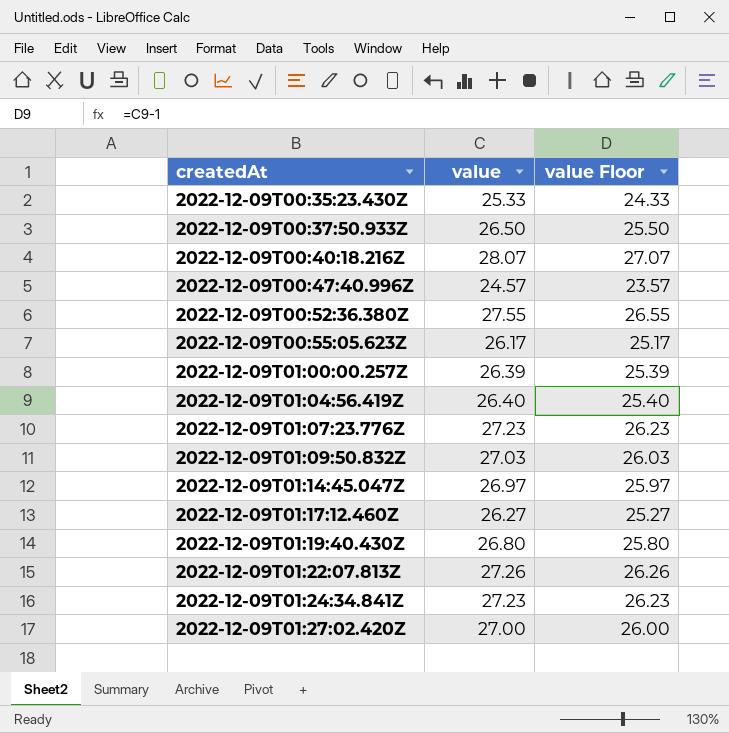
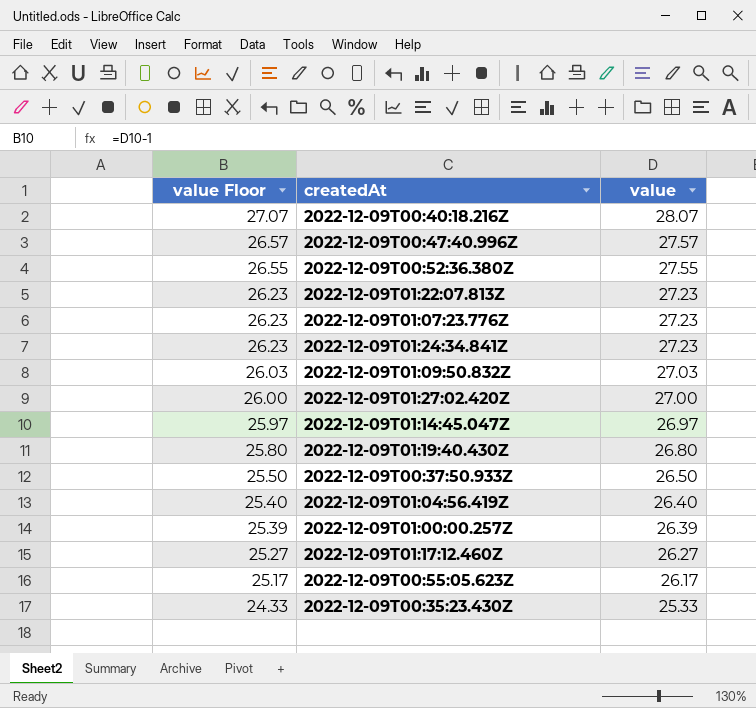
row order: createdAt ascending -> value Floor descending
column value Floor | position: 3 -> 1
2022-12-09T00:47:40.996Z | value Floor: 23.57 -> 26.57
2022-12-09T00:47:40.996Z | value: 24.57 -> 27.57
2022-12-09T01:22:07.813Z | value Floor: 26.26 -> 26.23
2022-12-09T01:22:07.813Z | value: 27.26 -> 27.23

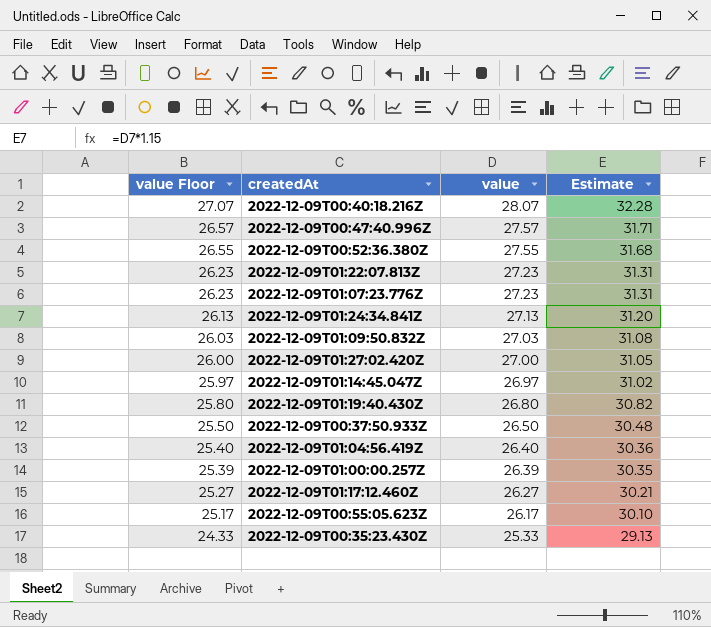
column Estimate | formula: none -> [value] * 1.15
2022-12-09T01:24:34.841Z | value Floor: 26.23 -> 26.13
2022-12-09T01:24:34.841Z | value: 27.23 -> 27.13

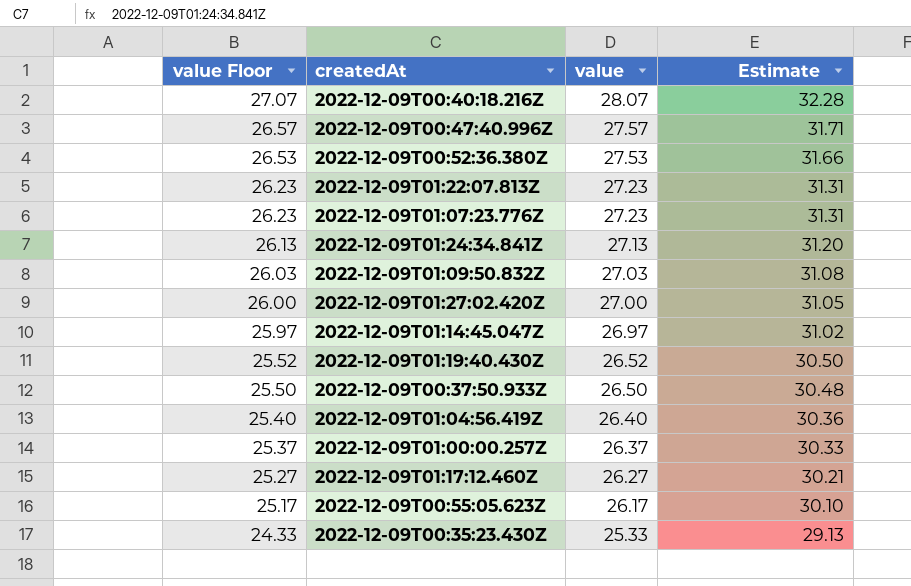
2022-12-09T00:52:36.380Z | value Floor: 26.55 -> 26.53
2022-12-09T00:52:36.380Z | value: 27.55 -> 27.53
2022-12-09T00:52:36.380Z | Estimate: 31.68 -> 31.66
2022-12-09T01:19:40.430Z | value Floor: 25.80 -> 25.52
2022-12-09T01:19:40.430Z | value: 26.80 -> 26.52
2022-12-09T01:19:40.430Z | Estimate: 30.82 -> 30.50
2022-12-09T01:00:00.257Z | value Floor: 25.39 -> 25.37
2022-12-09T01:00:00.257Z | value: 26.39 -> 26.37
2022-12-09T01:00:00.257Z | Estimate: 30.35 -> 30.33

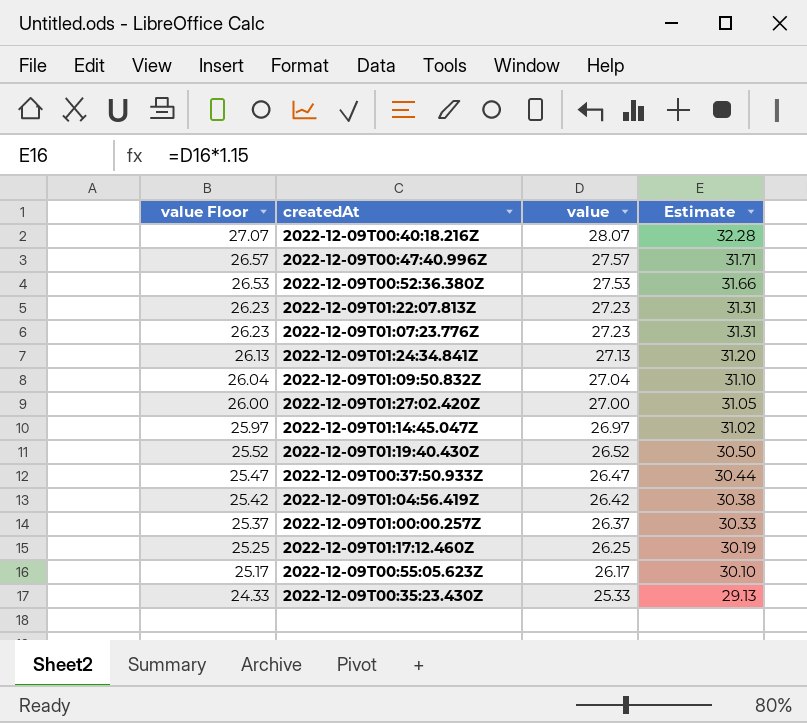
2022-12-09T01:09:50.832Z | value Floor: 26.03 -> 26.04
2022-12-09T01:09:50.832Z | value: 27.03 -> 27.04
2022-12-09T01:09:50.832Z | Estimate: 31.08 -> 31.10
2022-12-09T00:37:50.933Z | value Floor: 25.50 -> 25.47
2022-12-09T00:37:50.933Z | value: 26.50 -> 26.47
2022-12-09T00:37:50.933Z | Estimate: 30.48 -> 30.44
2022-12-09T01:04:56.419Z | value Floor: 25.40 -> 25.42
2022-12-09T01:04:56.419Z | value: 26.40 -> 26.42
2022-12-09T01:04:56.419Z | Estimate: 30.36 -> 30.38
2022-12-09T01:17:12.460Z | value Floor: 25.27 -> 25.25
2022-12-09T01:17:12.460Z | value: 26.27 -> 26.25
2022-12-09T01:17:12.460Z | Estimate: 30.21 -> 30.19

